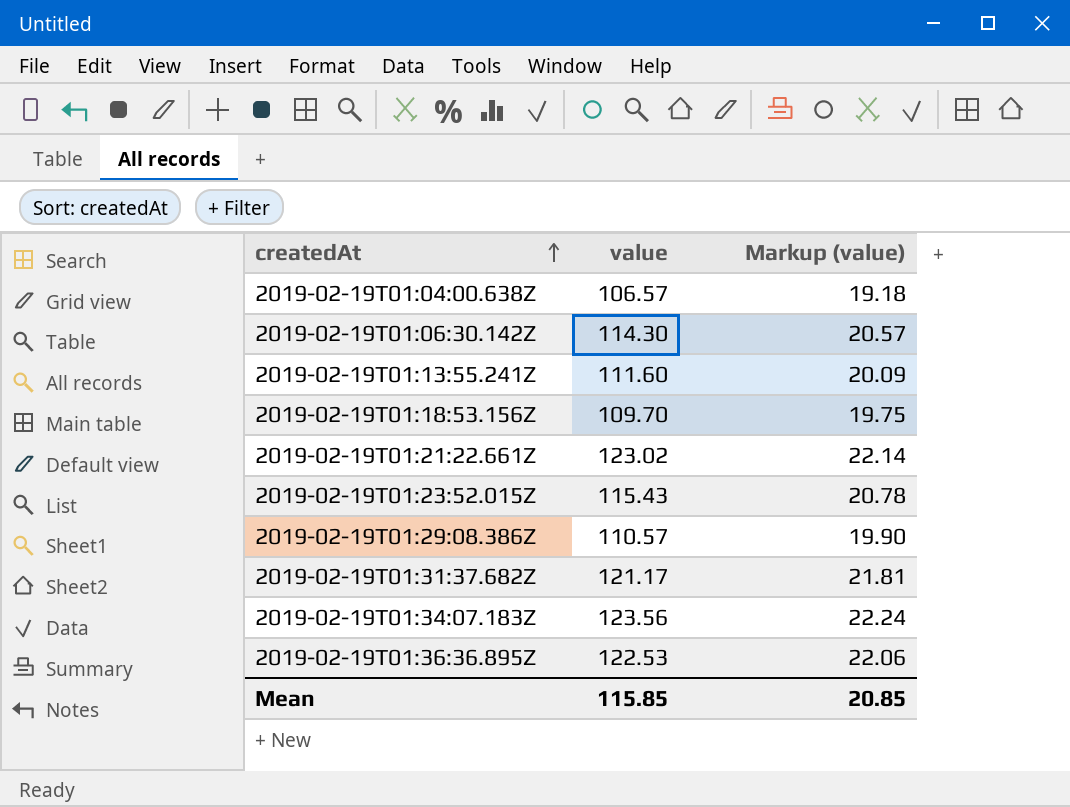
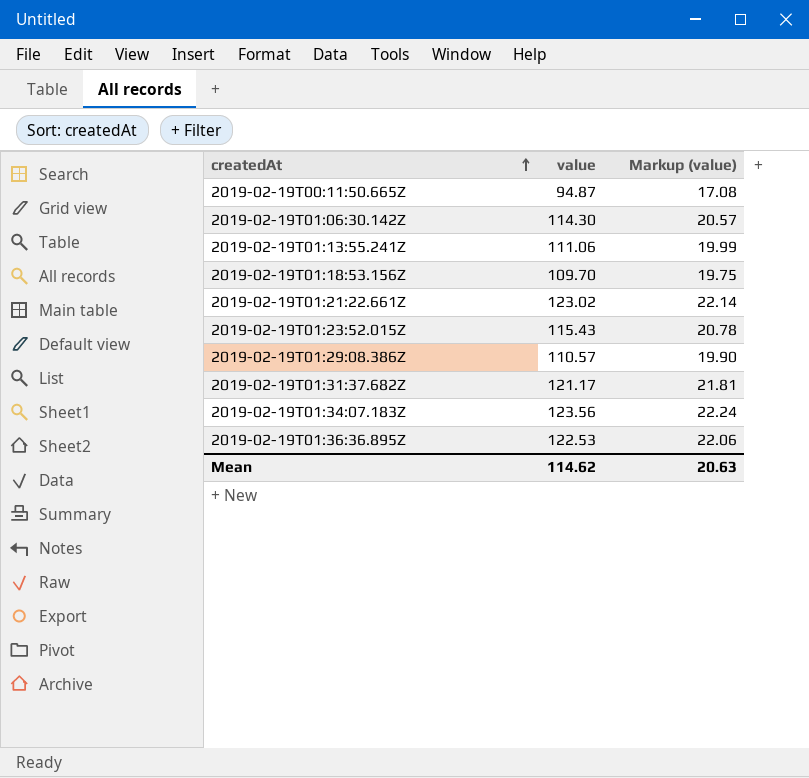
row 2019-02-19T01:04:00.638Z: 106.57 | 19.18 -> none
row 2019-02-19T00:11:50.665Z: none -> 94.87 | 17.08
2019-02-19T01:13:55.241Z | value: 111.60 -> 111.06
2019-02-19T01:13:55.241Z | Markup (value): 20.09 -> 19.99
Mean | value: 115.85 -> 114.62
Mean | Markup (value): 20.85 -> 20.63

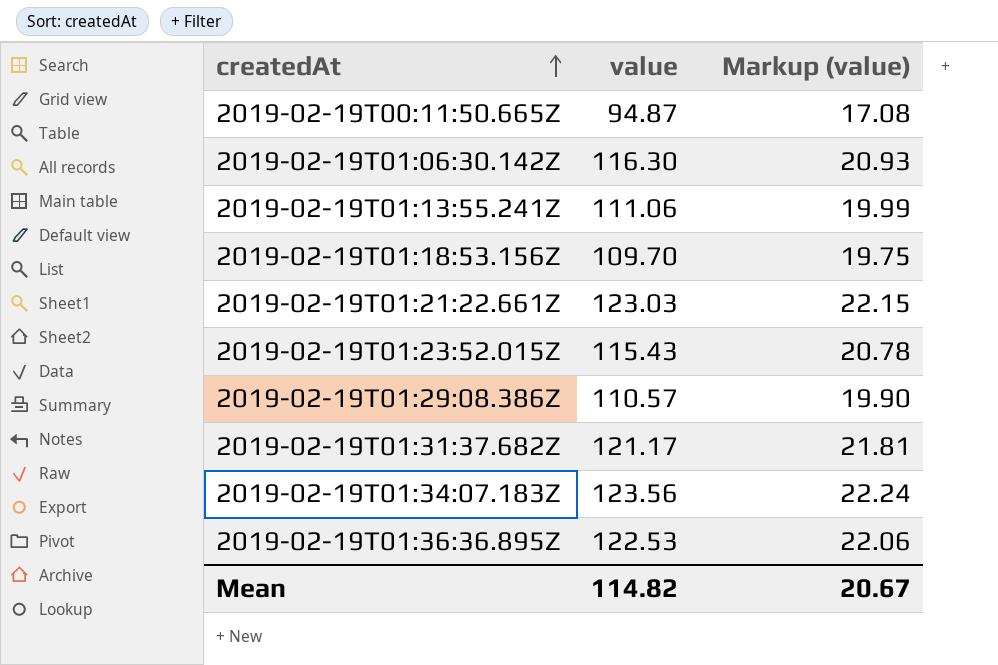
2019-02-19T01:06:30.142Z | value: 114.30 -> 116.30
2019-02-19T01:06:30.142Z | Markup (value): 20.57 -> 20.93
2019-02-19T01:21:22.661Z | value: 123.02 -> 123.03
2019-02-19T01:21:22.661Z | Markup (value): 22.14 -> 22.15
Mean | value: 114.62 -> 114.82
Mean | Markup (value): 20.63 -> 20.67

